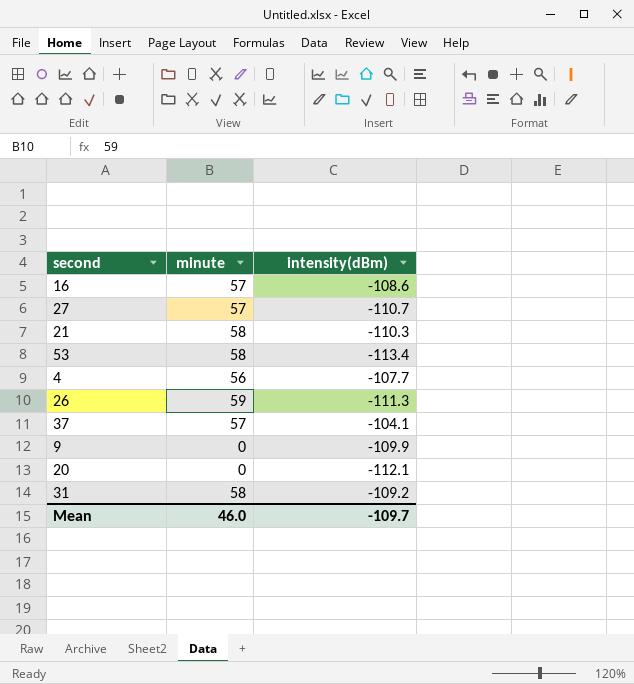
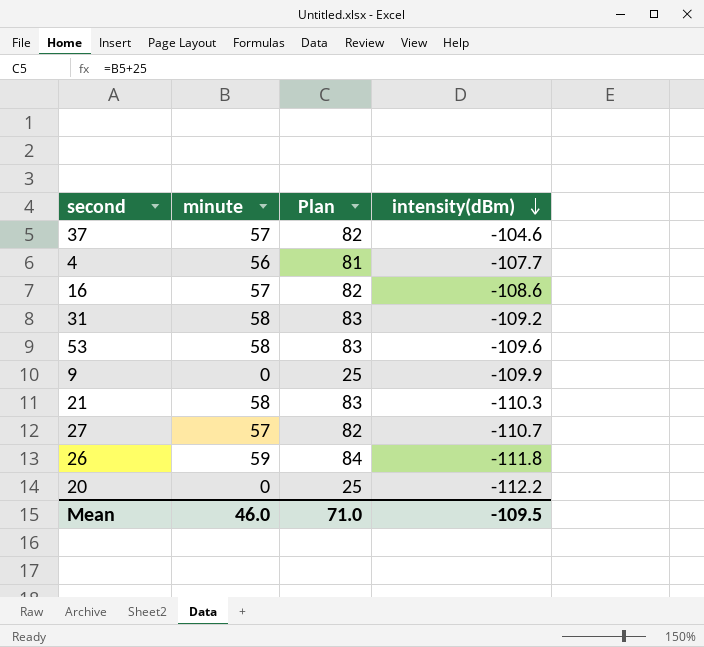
row order: none -> intensity(dBm) descending
column Plan | formula: none -> [minute] + 25
37 | intensity(dBm): -104.1 -> -104.6
53 | intensity(dBm): -113.4 -> -109.6
26 | intensity(dBm): -111.3 -> -111.8
20 | intensity(dBm): -112.1 -> -112.2
Mean | intensity(dBm): -109.7 -> -109.5

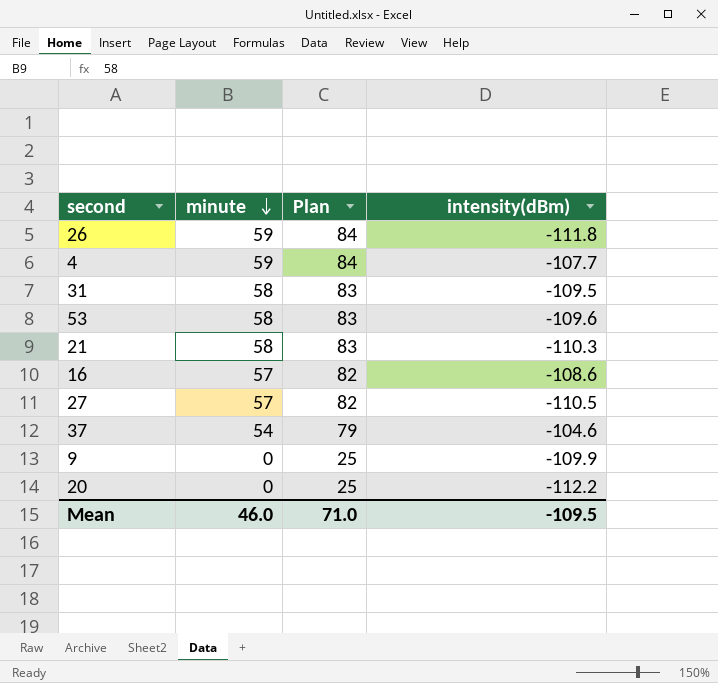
row order: intensity(dBm) descending -> minute descending
4 | minute: 56 -> 59
4 | Plan: 81 -> 84
31 | intensity(dBm): -109.2 -> -109.5
27 | intensity(dBm): -110.7 -> -110.5
37 | minute: 57 -> 54
37 | Plan: 82 -> 79

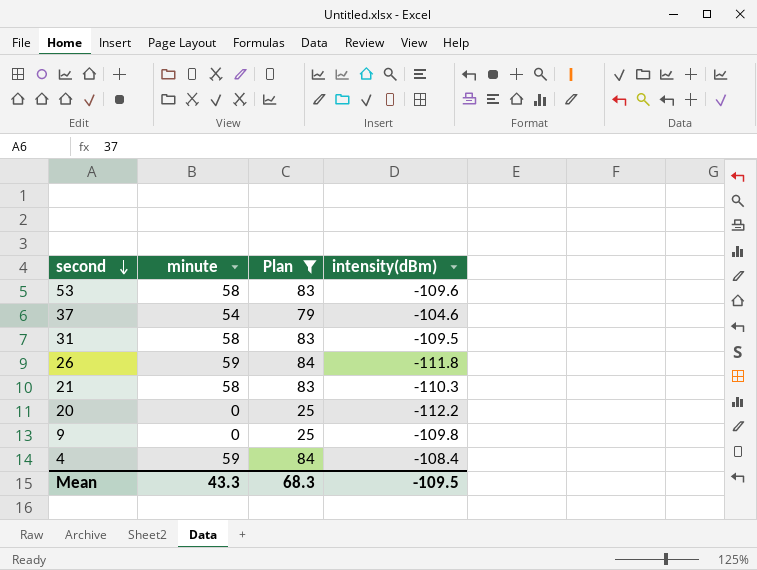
filter: none -> Plan != 82
row order: minute descending -> second descending
9 | intensity(dBm): -109.9 -> -109.8
4 | intensity(dBm): -107.7 -> -108.4
Mean | minute: 46.0 -> 43.3
Mean | Plan: 71.0 -> 68.3

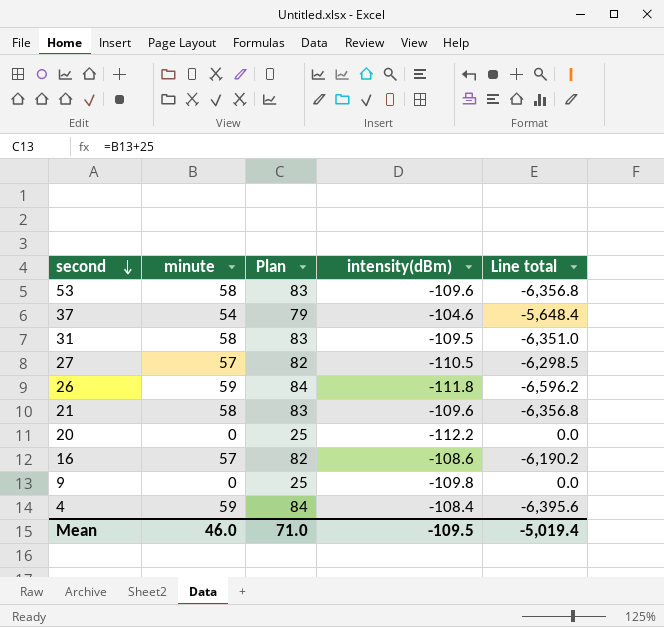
filter: Plan != 82 -> none
column Line total | formula: none -> [minute] * [intensity(dBm)]
21 | intensity(dBm): -110.3 -> -109.6
Mean | minute: 43.3 -> 46.0
Mean | Plan: 68.3 -> 71.0

